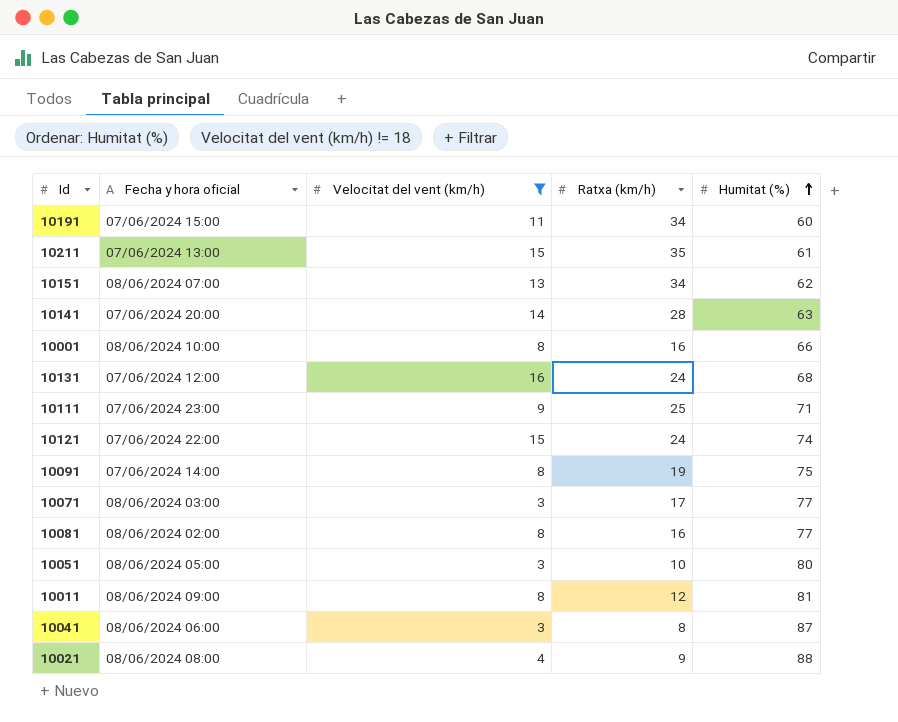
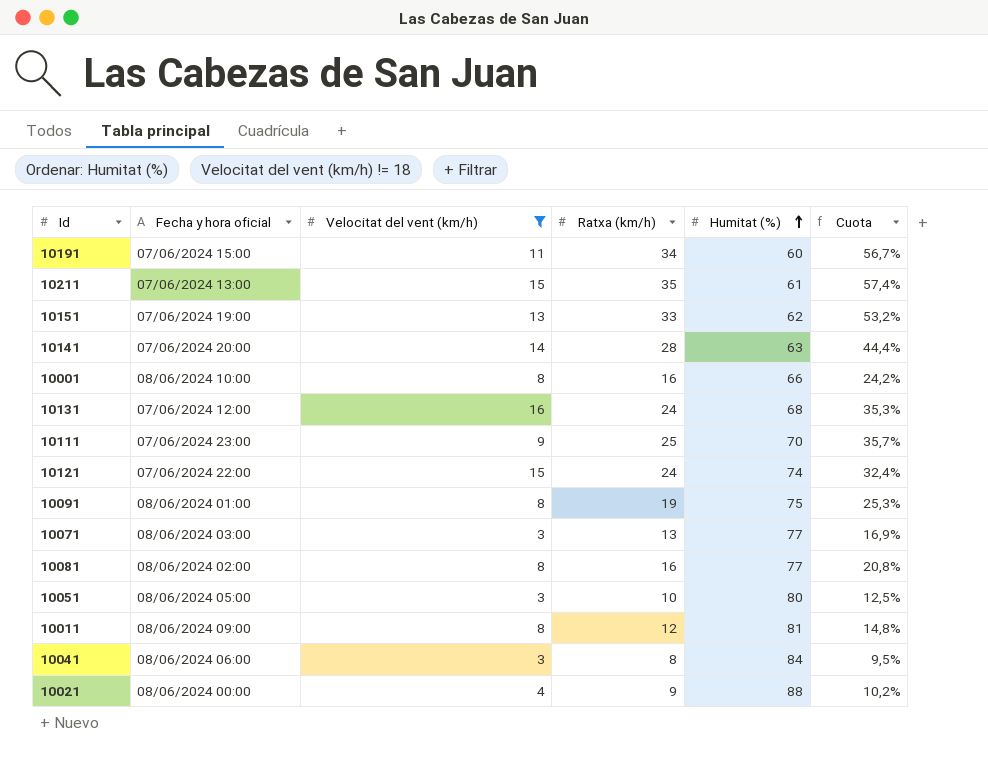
column Cuota | formula: none -> [Ratxa (km/h)] / [Humitat (%)]
10151 | Fecha y hora oficial: 08/06/2024 07:00 -> 07/06/2024 19:00
10151 | Ratxa (km/h): 34 -> 33
10111 | Humitat (%): 71 -> 70
10091 | Fecha y hora oficial: 07/06/2024 14:00 -> 08/06/2024 01:00
10071 | Ratxa (km/h): 17 -> 13
10041 | Humitat (%): 87 -> 84
10021 | Fecha y hora oficial: 08/06/2024 08:00 -> 08/06/2024 00:00

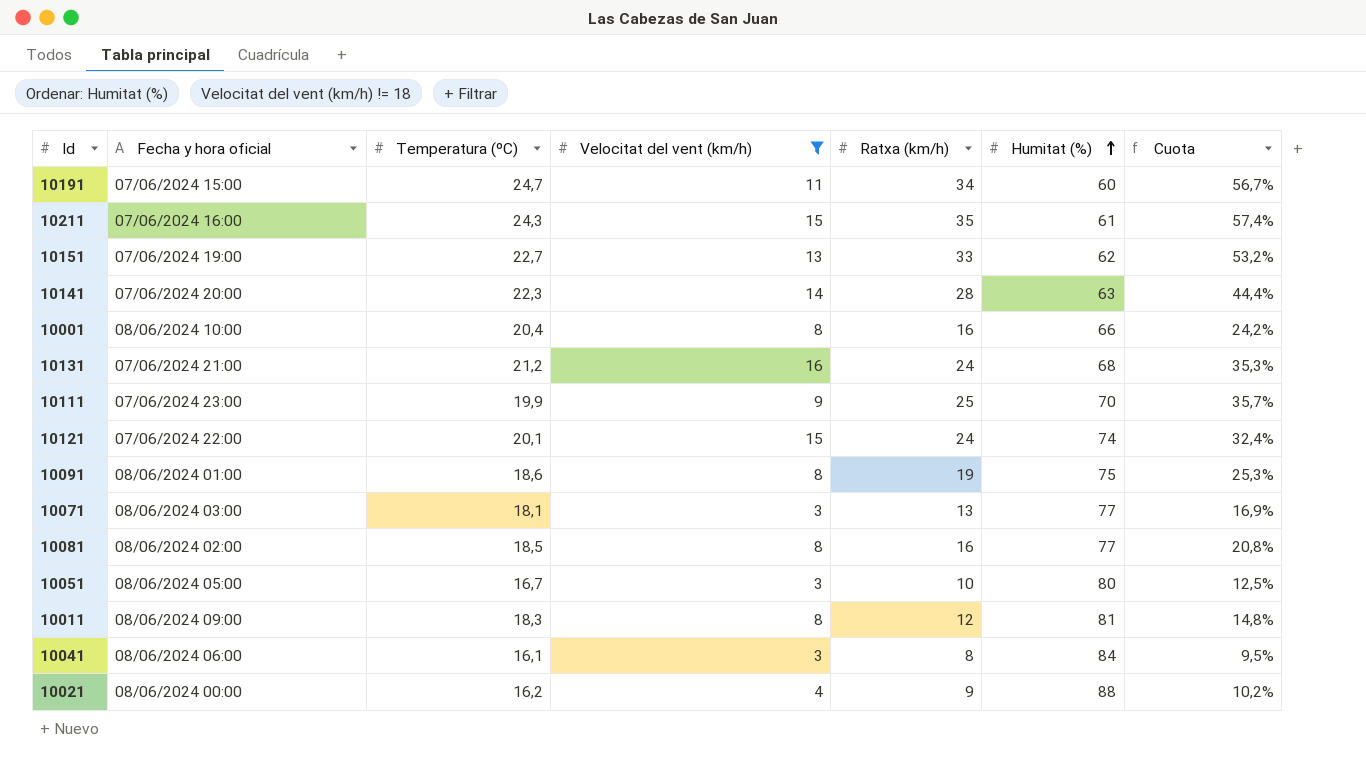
column Temperatura (ºC) | position: none -> 3
10211 | Fecha y hora oficial: 07/06/2024 13:00 -> 07/06/2024 16:00
10131 | Fecha y hora oficial: 07/06/2024 12:00 -> 07/06/2024 21:00

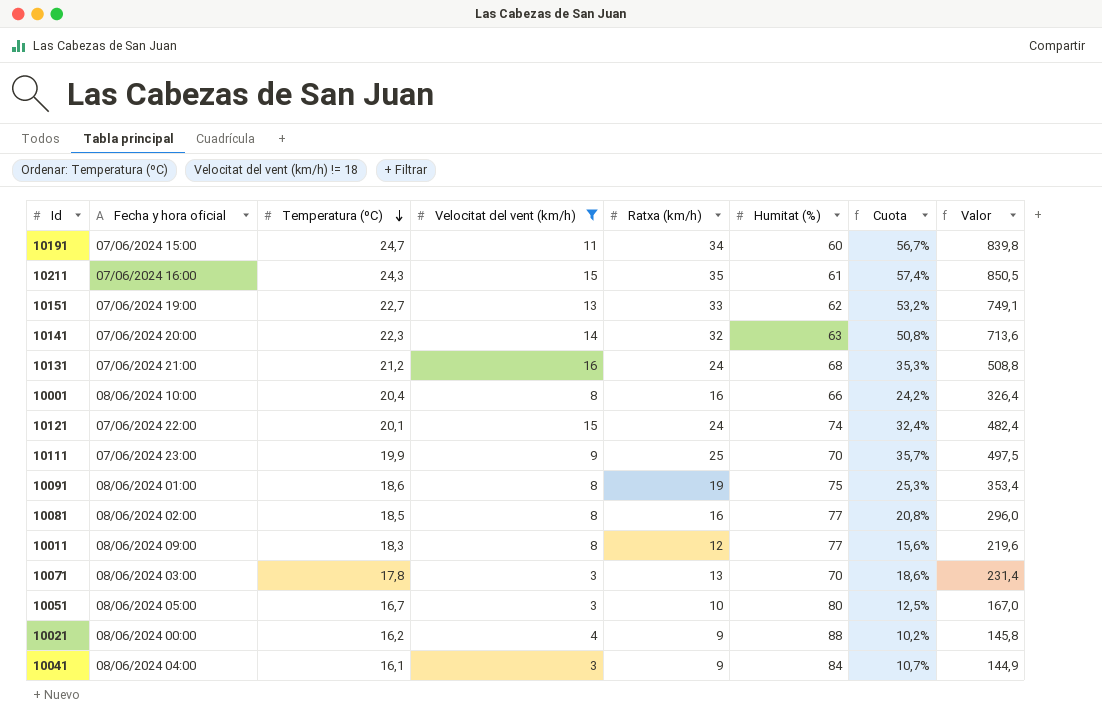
row order: Humitat (%) ascending -> Temperatura (ºC) descending
column Valor | formula: none -> [Temperatura (ºC)] * [Ratxa (km/h)]
10141 | Ratxa (km/h): 28 -> 32
10141 | Cuota: 44,4% -> 50,8%
10011 | Humitat (%): 81 -> 77
10011 | Cuota: 14,8% -> 15,6%
10071 | Temperatura (ºC): 18,1 -> 17,8
10071 | Humitat (%): 77 -> 70
10071 | Cuota: 16,9% -> 18,6%
10041 | Fecha y hora oficial: 08/06/2024 06:00 -> 08/06/2024 04:00
10041 | Ratxa (km/h): 8 -> 9
10041 | Cuota: 9,5% -> 10,7%

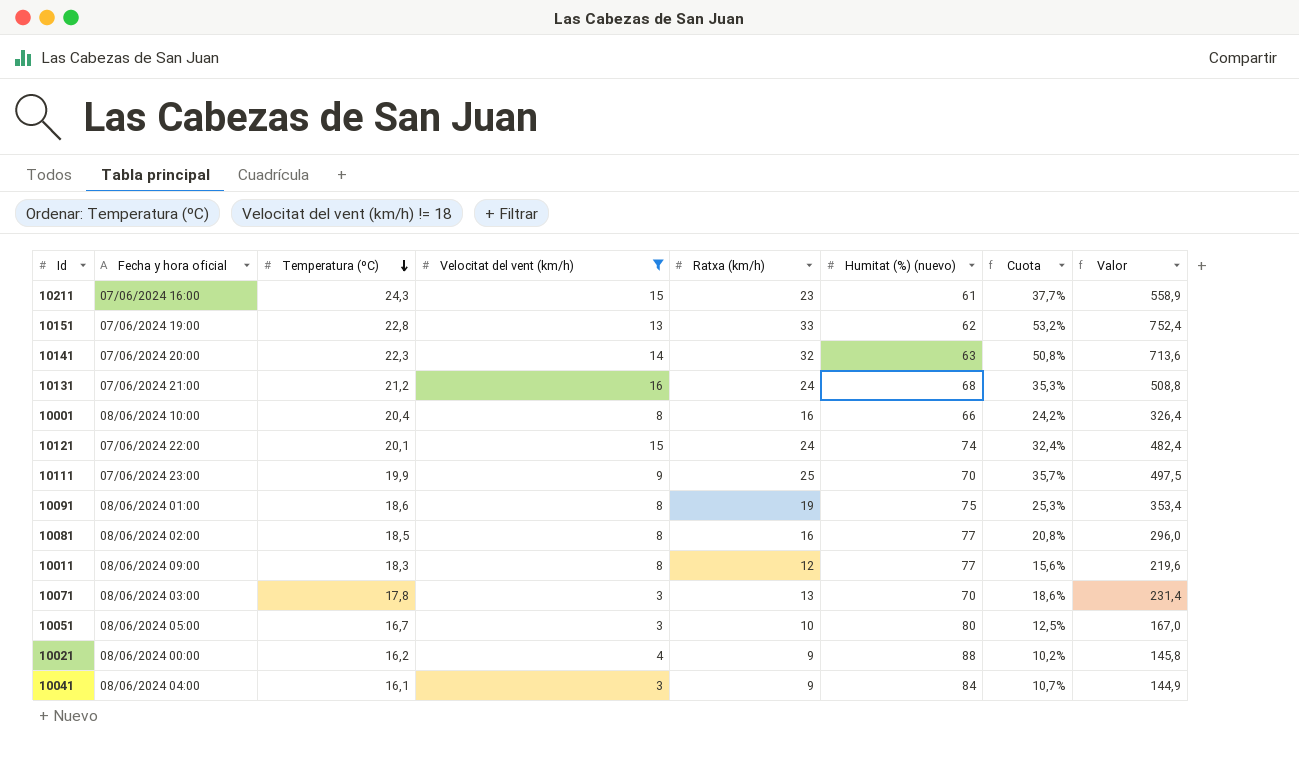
column name: Humitat (%) -> Humitat (%) (nuevo)
row 10191: 07/06/2024 15:00 | 24,7 | 11 | 34 | 60 | 56,7% | 839,8 -> none
10211 | Ratxa (km/h): 35 -> 23
10211 | Cuota: 57,4% -> 37,7%
10211 | Valor: 850,5 -> 558,9
10151 | Temperatura (ºC): 22,7 -> 22,8
10151 | Valor: 749,1 -> 752,4

